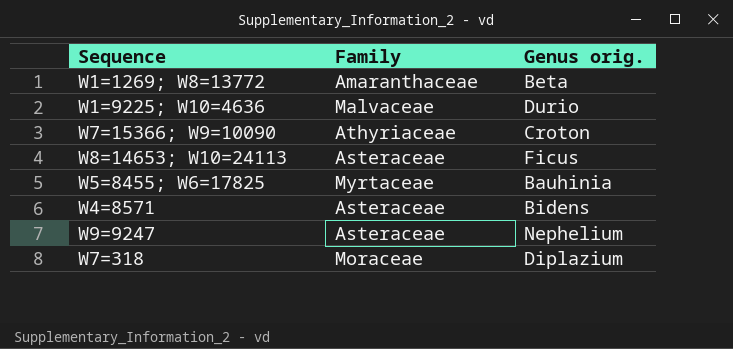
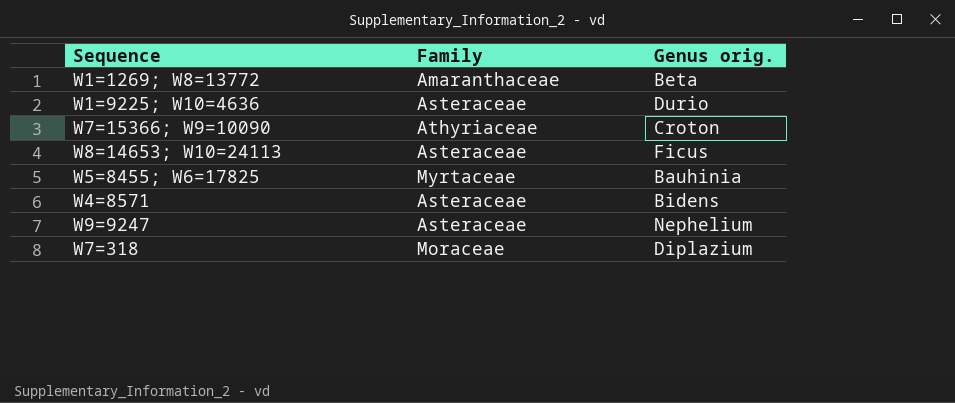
W1=9225; W10=4636 | Family: Malvaceae -> Asteraceae

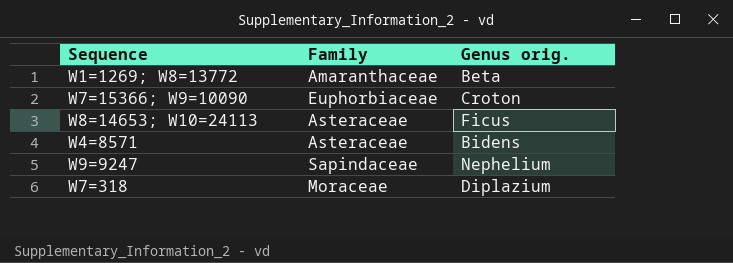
row W1=9225; W10=4636: Asteraceae | Durio -> none
row W5=8455; W6=17825: Myrtaceae | Bauhinia -> none
W7=15366; W9=10090 | Family: Athyriaceae -> Euphorbiaceae
W9=9247 | Family: Asteraceae -> Sapindaceae

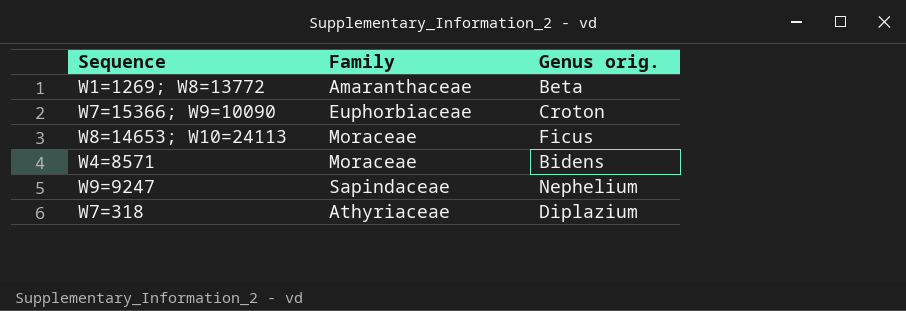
W8=14653; W10=24113 | Family: Asteraceae -> Moraceae
W4=8571 | Family: Asteraceae -> Moraceae
W7=318 | Family: Moraceae -> Athyriaceae

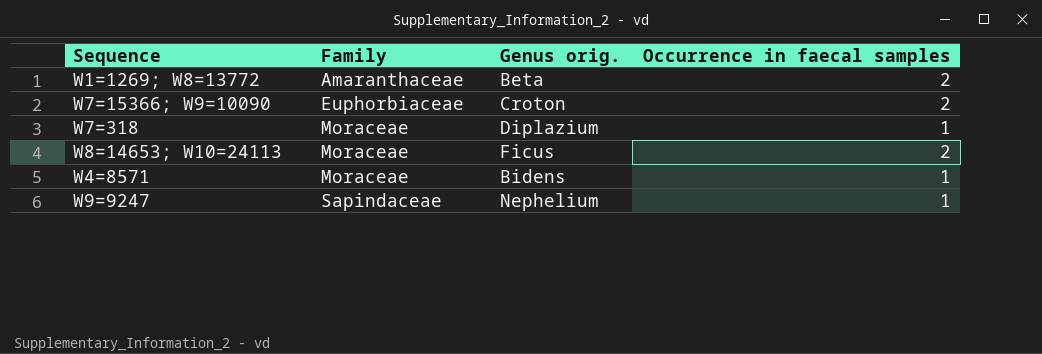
row order: none -> Family ascending
column Occurrence in faecal samples | position: none -> 4
W7=318 | Family: Athyriaceae -> Moraceae

